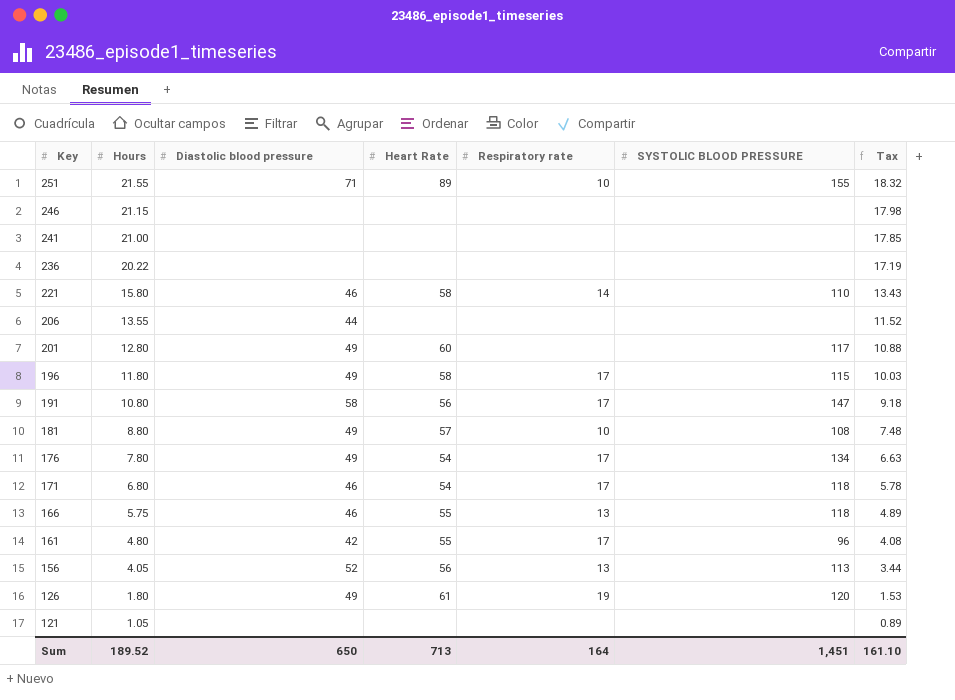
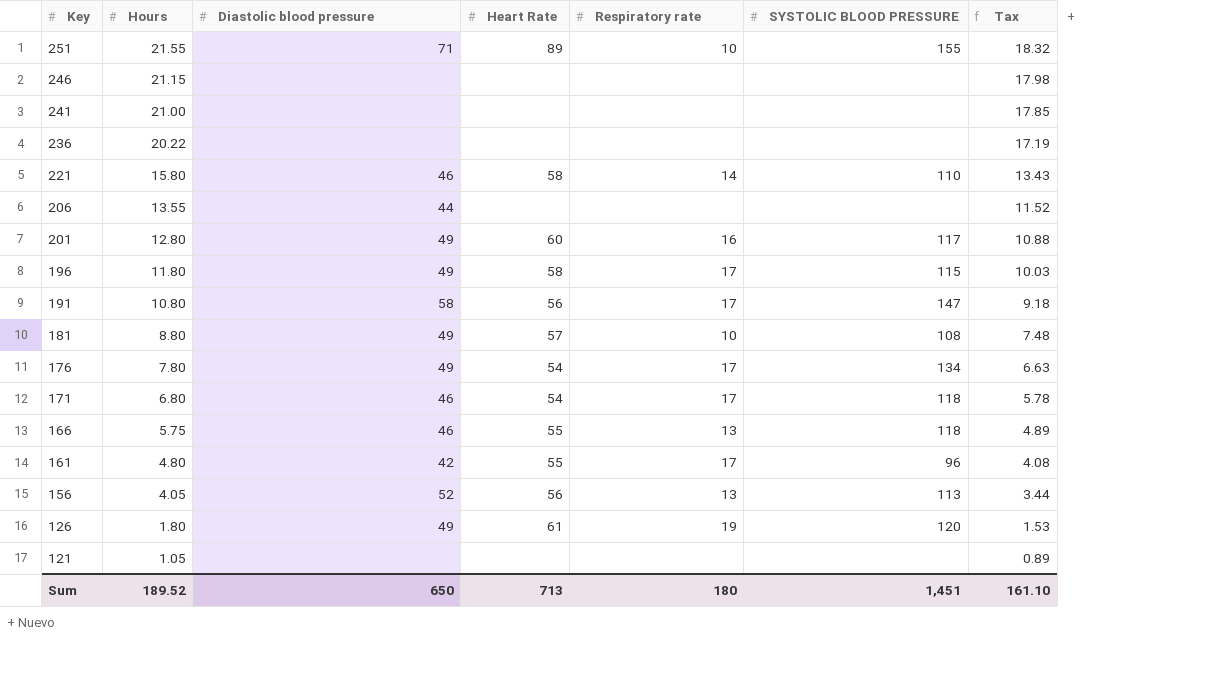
201 | Respiratory rate: none -> 16
Sum | Respiratory rate: 164 -> 180

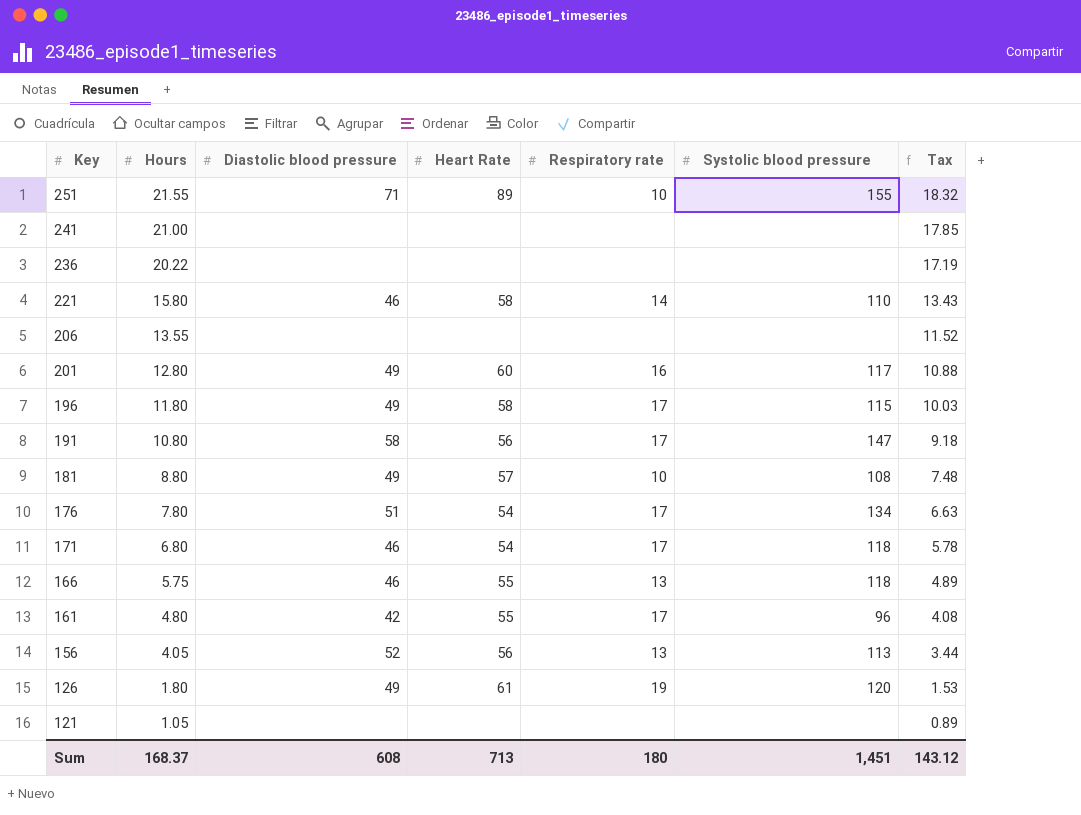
column name: SYSTOLIC BLOOD PRESSURE -> Systolic blood pressure
row 246: 21.15 | none | none | none | none | 17.98 -> none
206 | Diastolic blood pressure: 44 -> none
176 | Diastolic blood pressure: 49 -> 51
Sum | Hours: 189.52 -> 168.37
Sum | Diastolic blood pressure: 650 -> 608
Sum | Tax: 161.10 -> 143.12

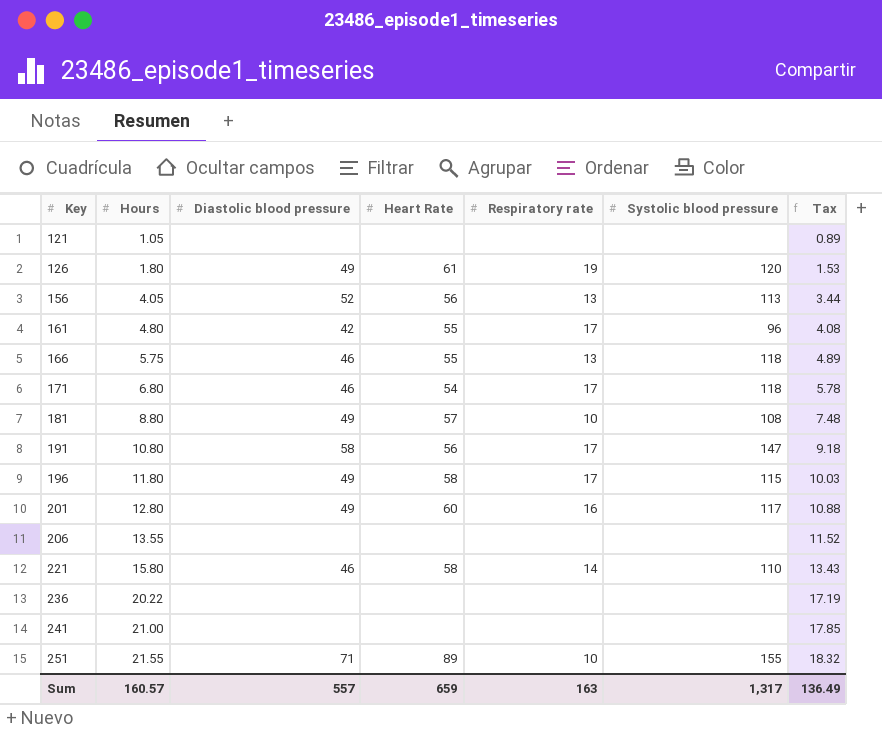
row order: Key descending -> Key ascending
row 176: 7.80 | 51 | 54 | 17 | 134 | 6.63 -> none
Sum | Hours: 168.37 -> 160.57
Sum | Diastolic blood pressure: 608 -> 557
Sum | Heart Rate: 713 -> 659
Sum | Respiratory rate: 180 -> 163
Sum | Systolic blood pressure: 1,451 -> 1,317
Sum | Tax: 143.12 -> 136.49

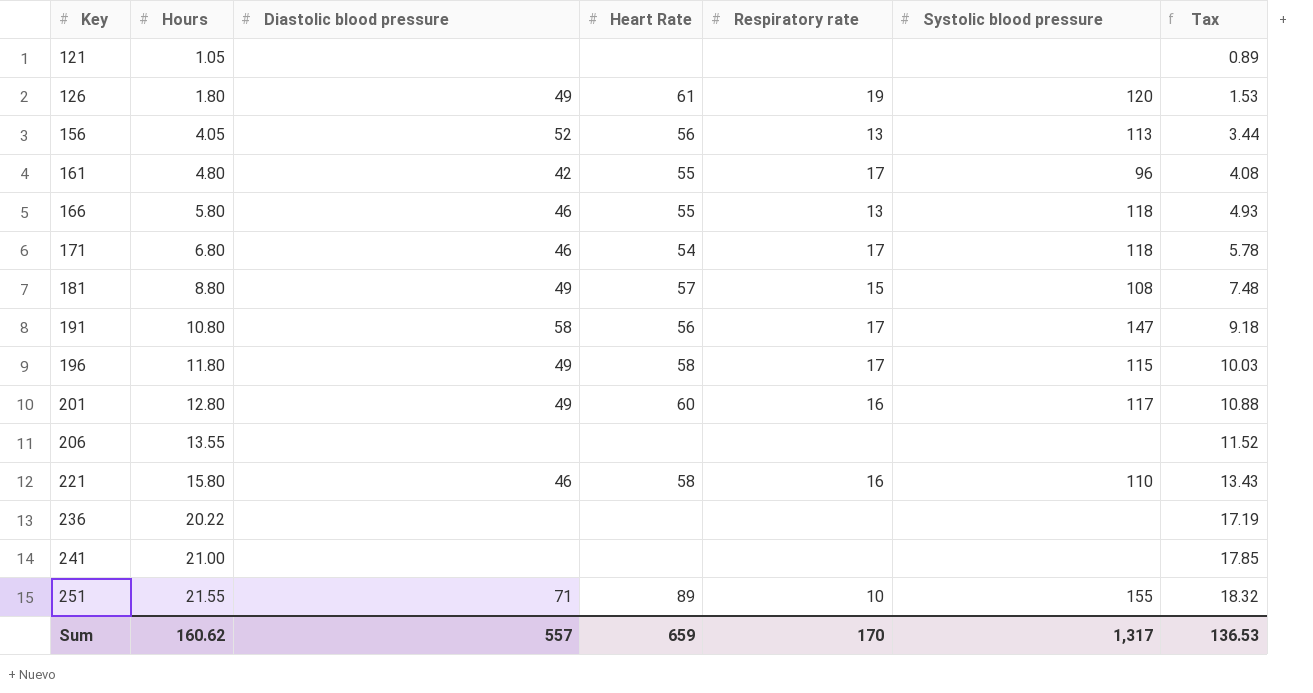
166 | Hours: 5.75 -> 5.80
166 | Tax: 4.89 -> 4.93
181 | Respiratory rate: 10 -> 15
221 | Respiratory rate: 14 -> 16
Sum | Hours: 160.57 -> 160.62
Sum | Respiratory rate: 163 -> 170
Sum | Tax: 136.49 -> 136.53

